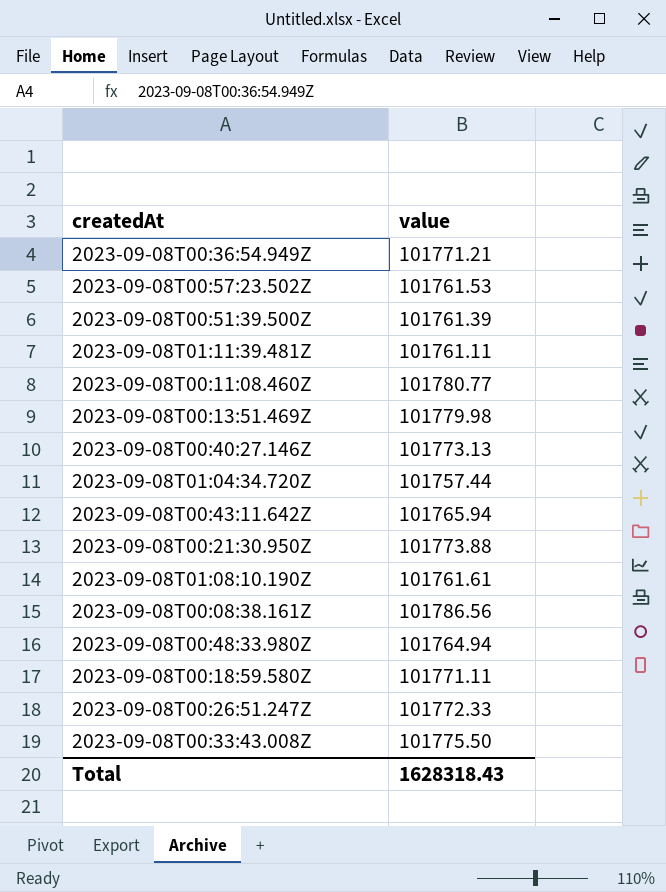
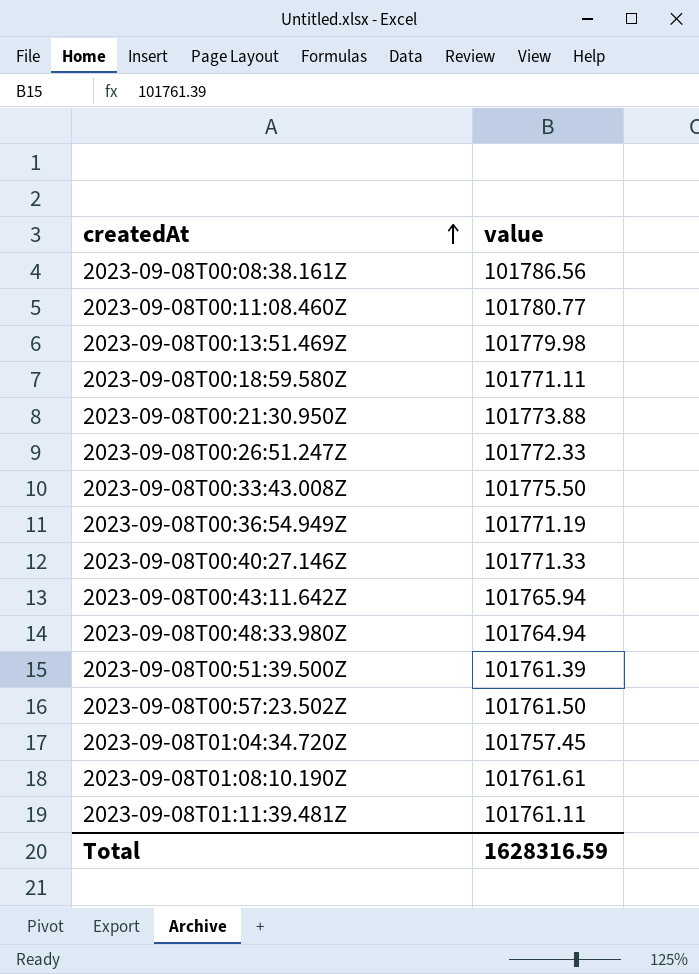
row order: none -> createdAt ascending
2023-09-08T00:36:54.949Z | value: 101771.21 -> 101771.19
2023-09-08T00:40:27.146Z | value: 101773.13 -> 101771.33
2023-09-08T00:57:23.502Z | value: 101761.53 -> 101761.50
2023-09-08T01:04:34.720Z | value: 101757.44 -> 101757.45
Total | value: 1628318.43 -> 1628316.59

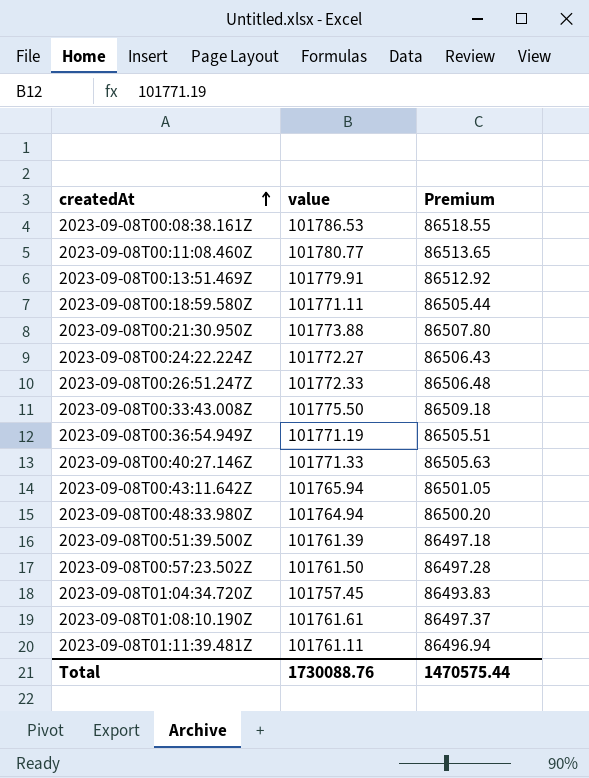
column Premium | formula: none -> [value] * 0.85
2023-09-08T00:08:38.161Z | value: 101786.56 -> 101786.53
2023-09-08T00:13:51.469Z | value: 101779.98 -> 101779.91
row 2023-09-08T00:24:22.224Z: none -> 101772.27 | 86506.43
Total | value: 1628316.59 -> 1730088.76

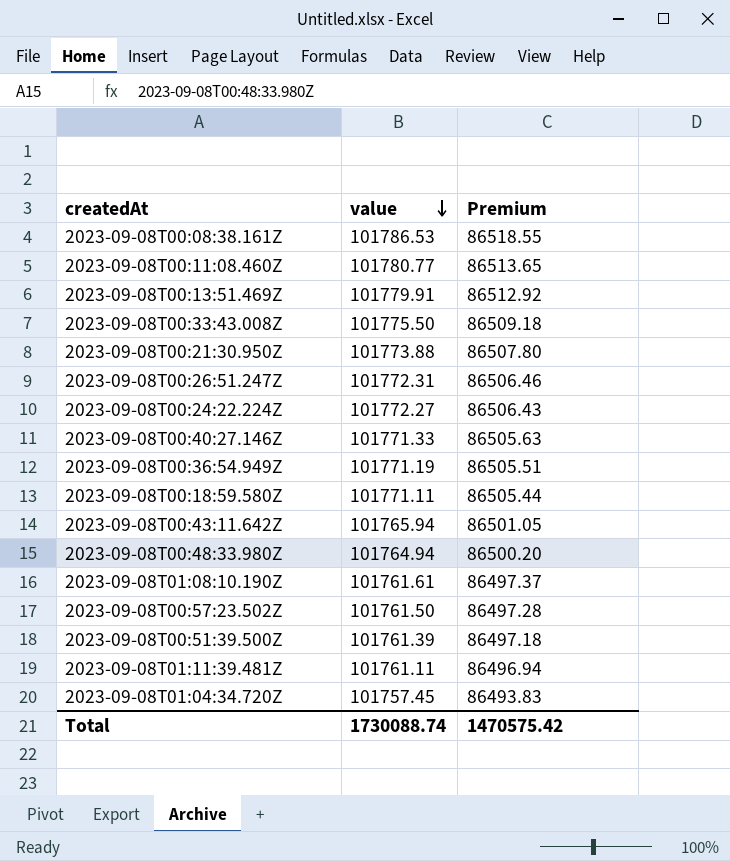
row order: createdAt ascending -> value descending
2023-09-08T00:26:51.247Z | value: 101772.33 -> 101772.31
2023-09-08T00:26:51.247Z | Premium: 86506.48 -> 86506.46
Total | value: 1730088.76 -> 1730088.74
Total | Premium: 1470575.44 -> 1470575.42

